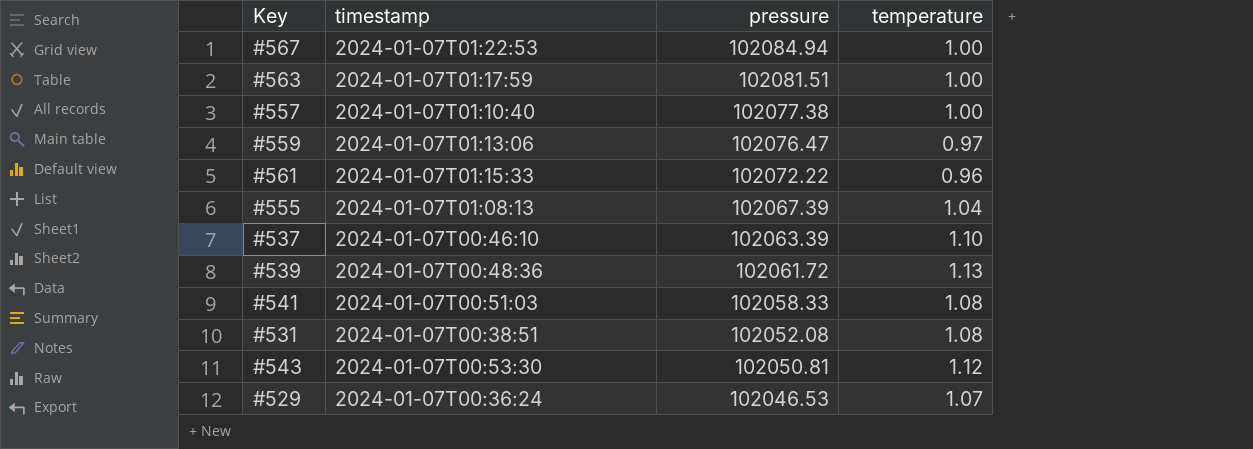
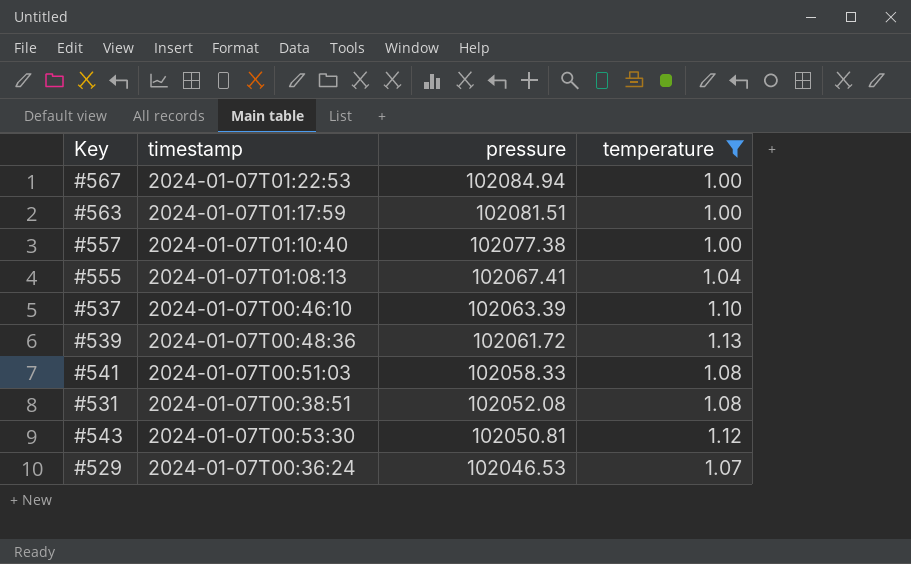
filter: none -> temperature >= 1.00
#555 | pressure: 102067.39 -> 102067.41

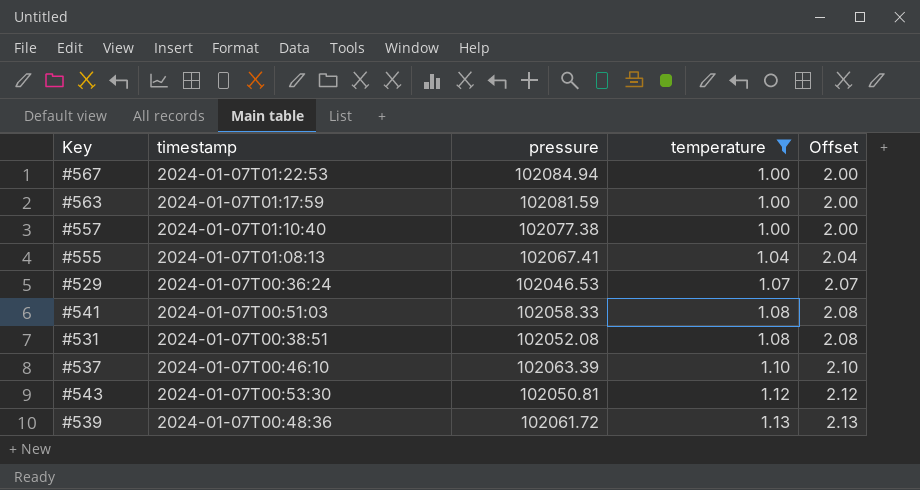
row order: pressure descending -> temperature ascending
column Offset | formula: none -> [temperature] + 1
#563 | pressure: 102081.51 -> 102081.59

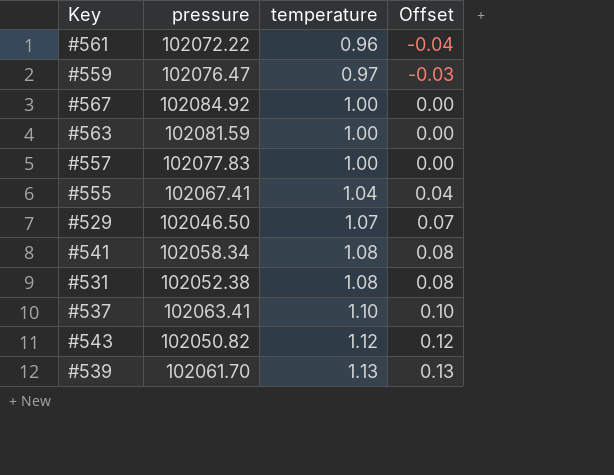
filter: temperature >= 1.00 -> none
column timestamp | position: 2 -> none
column Offset | formula: [temperature] + 1 -> [temperature] - 1
#567 | pressure: 102084.94 -> 102084.92
#557 | pressure: 102077.38 -> 102077.83
#529 | pressure: 102046.53 -> 102046.50
#541 | pressure: 102058.33 -> 102058.34
#531 | pressure: 102052.08 -> 102052.38
#537 | pressure: 102063.39 -> 102063.41
#543 | pressure: 102050.81 -> 102050.82
#539 | pressure: 102061.72 -> 102061.70

